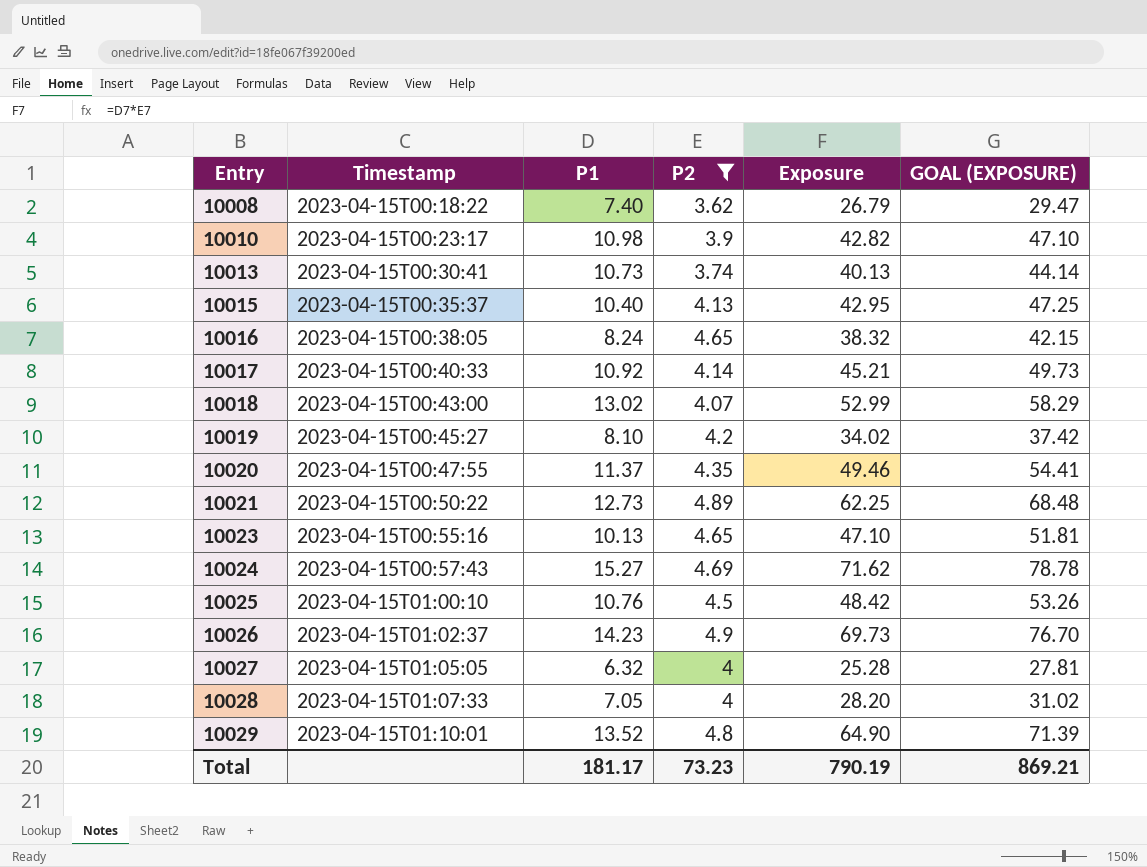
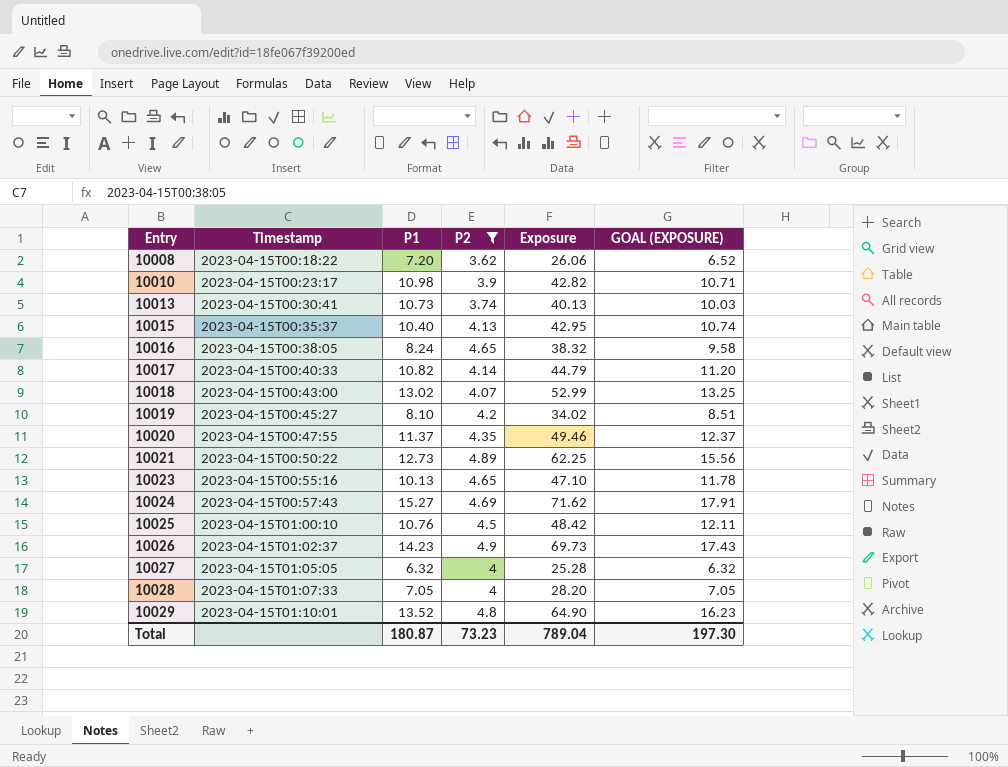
column GOAL (EXPOSURE) | formula: [Exposure] * 1.1 -> [Exposure] * 0.25
10008 | P1: 7.40 -> 7.20
10008 | Exposure: 26.79 -> 26.06
10017 | P1: 10.92 -> 10.82
10017 | Exposure: 45.21 -> 44.79
Total | P1: 181.17 -> 180.87
Total | Exposure: 790.19 -> 789.04
Total | GOAL (EXPOSURE): 869.21 -> 197.30

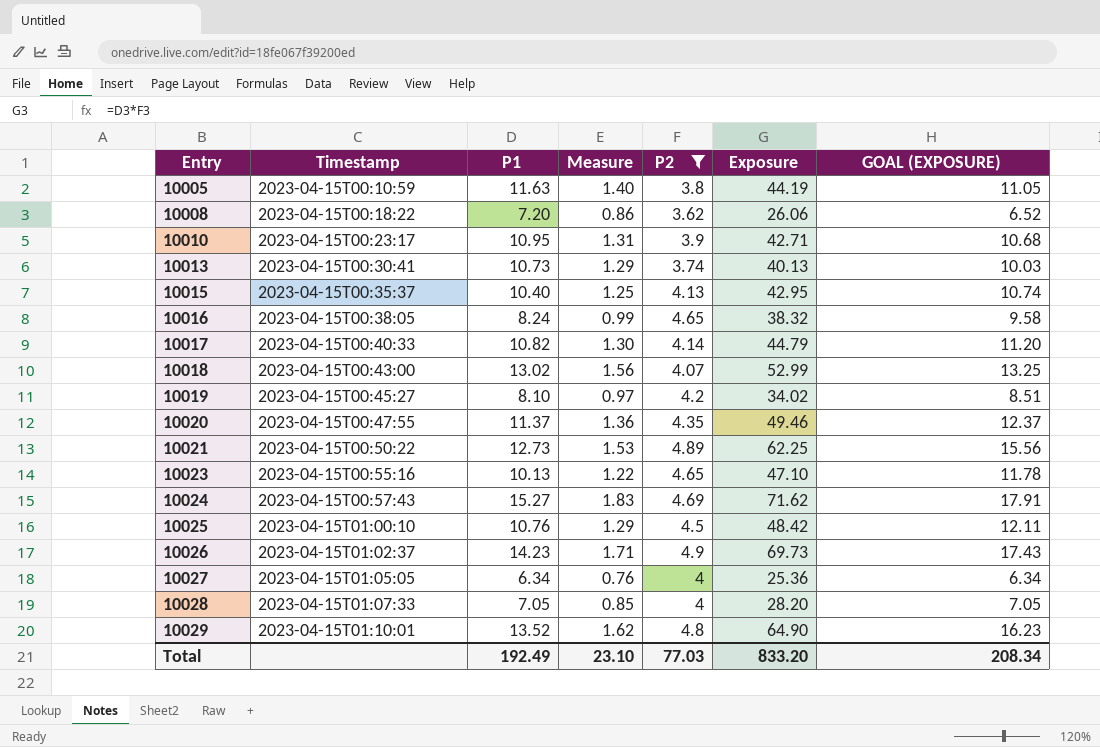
column Measure | formula: none -> [P1] * 0.12
row 10005: none -> 2023-04-15T00:10:59 | 11.63 | 1.40 | 3.8 | 44.19 | 11.05
10010 | P1: 10.98 -> 10.95
10010 | Exposure: 42.82 -> 42.71
10010 | GOAL (EXPOSURE): 10.71 -> 10.68
10027 | P1: 6.32 -> 6.34
10027 | Exposure: 25.28 -> 25.36
10027 | GOAL (EXPOSURE): 6.32 -> 6.34
Total | P1: 180.87 -> 192.49
Total | P2: 73.23 -> 77.03
Total | Exposure: 789.04 -> 833.20
Total | GOAL (EXPOSURE): 197.30 -> 208.34

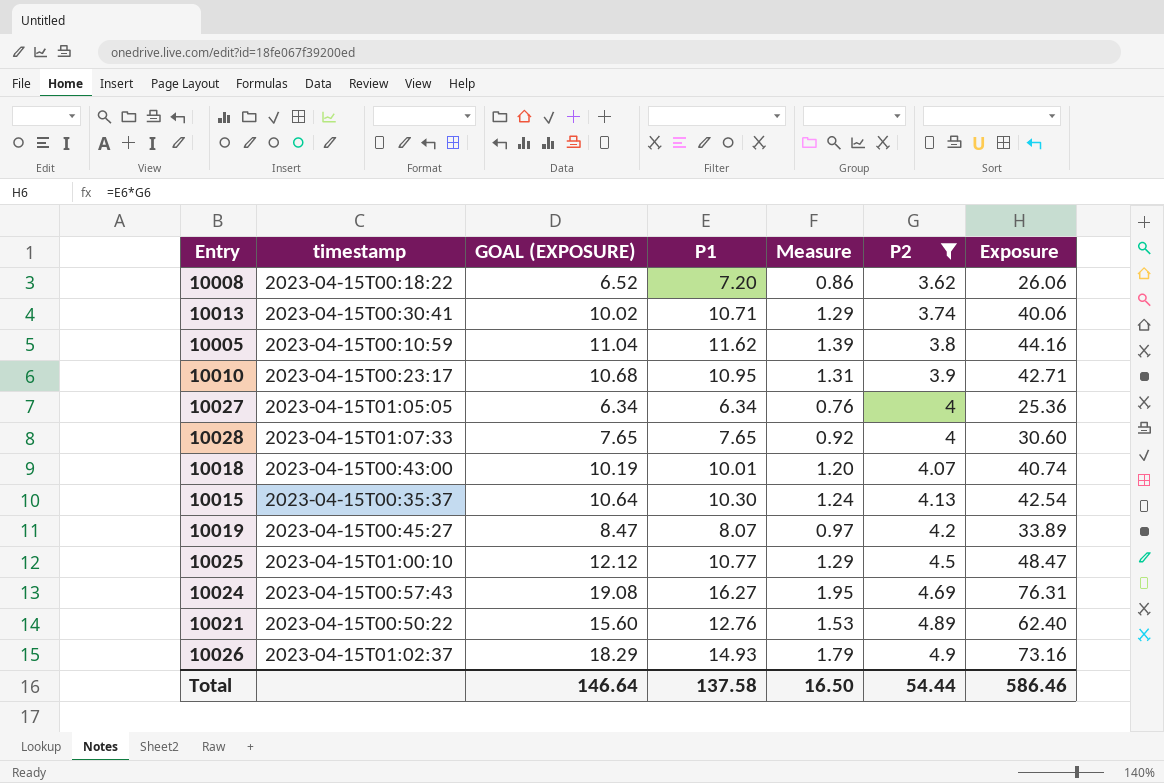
row order: Entry ascending -> P2 ascending
column name: Timestamp -> timestamp
column GOAL (EXPOSURE) | position: 7 -> 3
row 10016: 2023-04-15T00:38:05 | 8.24 | 0.99 | 4.65 | 38.32 | 9.58 -> none
row 10017: 2023-04-15T00:40:33 | 10.82 | 1.30 | 4.14 | 44.79 | 11.20 -> none
row 10020: 2023-04-15T00:47:55 | 11.37 | 1.36 | 4.35 | 49.46 | 12.37 -> none
row 10023: 2023-04-15T00:55:16 | 10.13 | 1.22 | 4.65 | 47.10 | 11.78 -> none
row 10029: 2023-04-15T01:10:01 | 13.52 | 1.62 | 4.8 | 64.90 | 16.23 -> none
10013 | GOAL (EXPOSURE): 10.03 -> 10.02
10013 | P1: 10.73 -> 10.71
10013 | Exposure: 40.13 -> 40.06
10005 | GOAL (EXPOSURE): 11.05 -> 11.04
10005 | P1: 11.63 -> 11.62
10005 | Measure: 1.40 -> 1.39
10005 | Exposure: 44.19 -> 44.16
10028 | GOAL (EXPOSURE): 7.05 -> 7.65
10028 | P1: 7.05 -> 7.65
10028 | Measure: 0.85 -> 0.92
10028 | Exposure: 28.20 -> 30.60
10018 | GOAL (EXPOSURE): 13.25 -> 10.19
10018 | P1: 13.02 -> 10.01
10018 | Measure: 1.56 -> 1.20
10018 | Exposure: 52.99 -> 40.74
10015 | GOAL (EXPOSURE): 10.74 -> 10.64
10015 | P1: 10.40 -> 10.30
10015 | Measure: 1.25 -> 1.24
10015 | Exposure: 42.95 -> 42.54
10019 | GOAL (EXPOSURE): 8.51 -> 8.47
10019 | P1: 8.10 -> 8.07
10019 | Exposure: 34.02 -> 33.89
10025 | GOAL (EXPOSURE): 12.11 -> 12.12
10025 | P1: 10.76 -> 10.77
10025 | Exposure: 48.42 -> 48.47
10024 | GOAL (EXPOSURE): 17.91 -> 19.08
10024 | P1: 15.27 -> 16.27
10024 | Measure: 1.83 -> 1.95
10024 | Exposure: 71.62 -> 76.31
10021 | GOAL (EXPOSURE): 15.56 -> 15.60
10021 | P1: 12.73 -> 12.76
10021 | Exposure: 62.25 -> 62.40
10026 | GOAL (EXPOSURE): 17.43 -> 18.29
10026 | P1: 14.23 -> 14.93
10026 | Measure: 1.71 -> 1.79
10026 | Exposure: 69.73 -> 73.16
Total | GOAL (EXPOSURE): 208.34 -> 146.64
Total | P1: 192.49 -> 137.58
Total | Measure: 23.10 -> 16.50
Total | P2: 77.03 -> 54.44
Total | Exposure: 833.20 -> 586.46

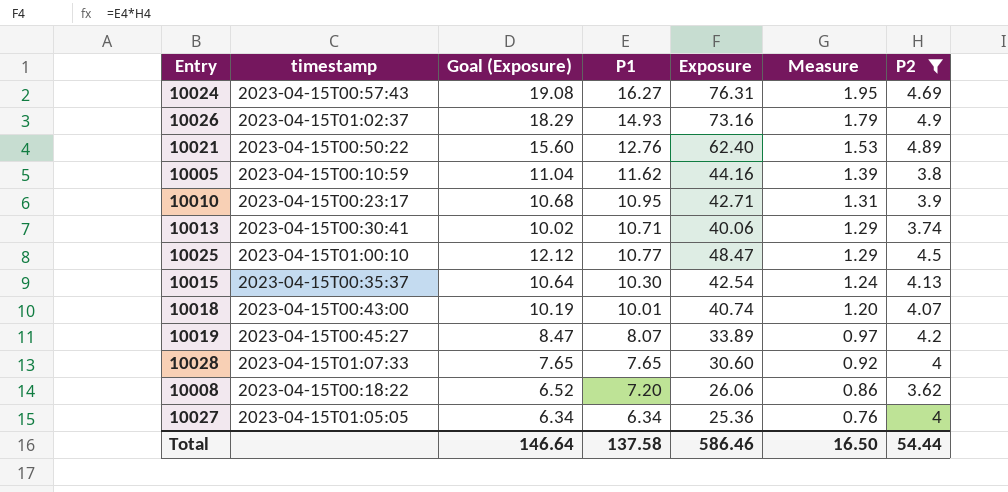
row order: P2 ascending -> Measure descending
column name: GOAL (EXPOSURE) -> Goal (Exposure)
column Exposure | position: 7 -> 5

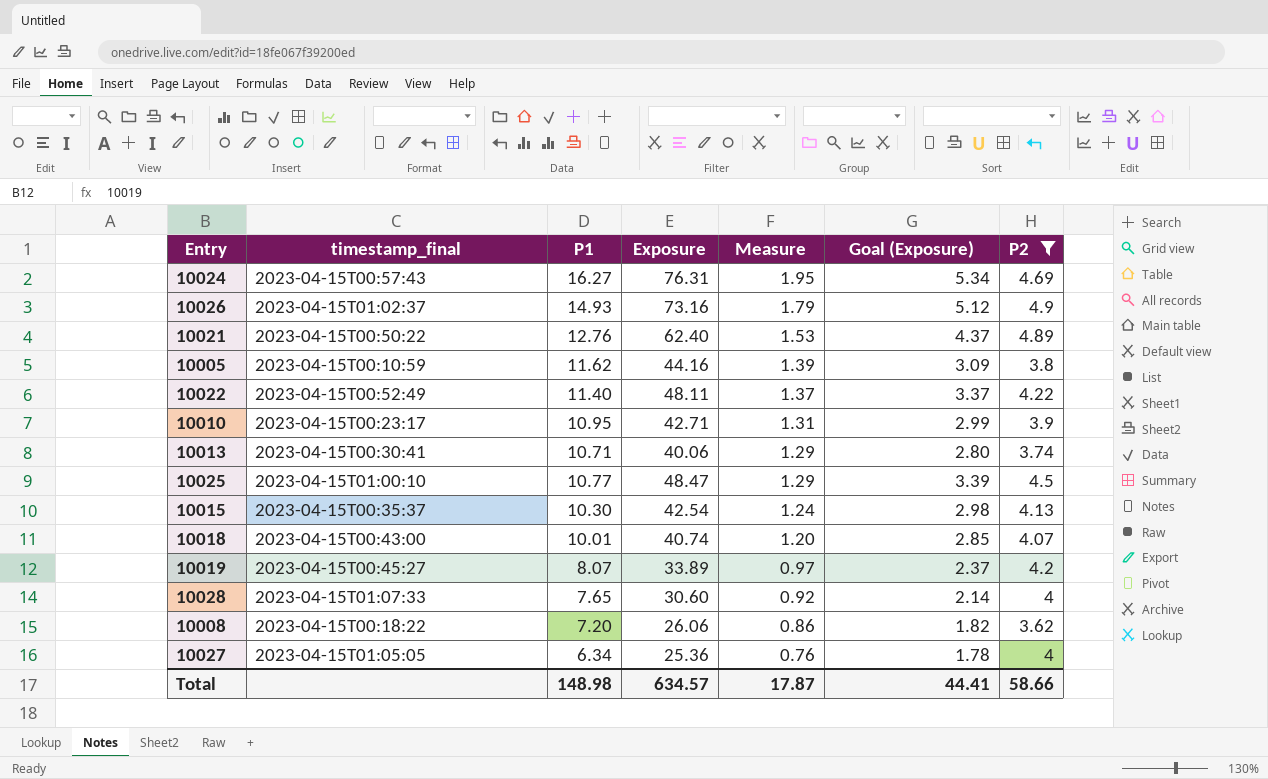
column name: timestamp -> timestamp_final
column Goal (Exposure) | formula: [Exposure] * 0.25 -> [Exposure] * 0.07
column Goal (Exposure) | position: 3 -> 6
row 10022: none -> 2023-04-15T00:52:49 | 11.40 | 48.11 | 1.37 | 3.37 | 4.22
Total | P1: 137.58 -> 148.98
Total | Exposure: 586.46 -> 634.57
Total | Measure: 16.50 -> 17.87
Total | Goal (Exposure): 146.64 -> 44.41
Total | P2: 54.44 -> 58.66

